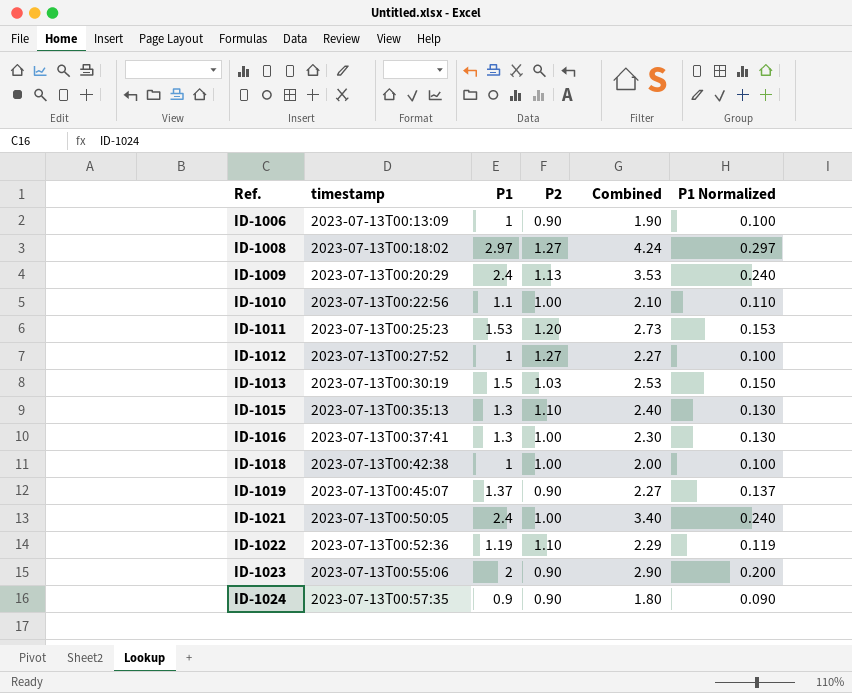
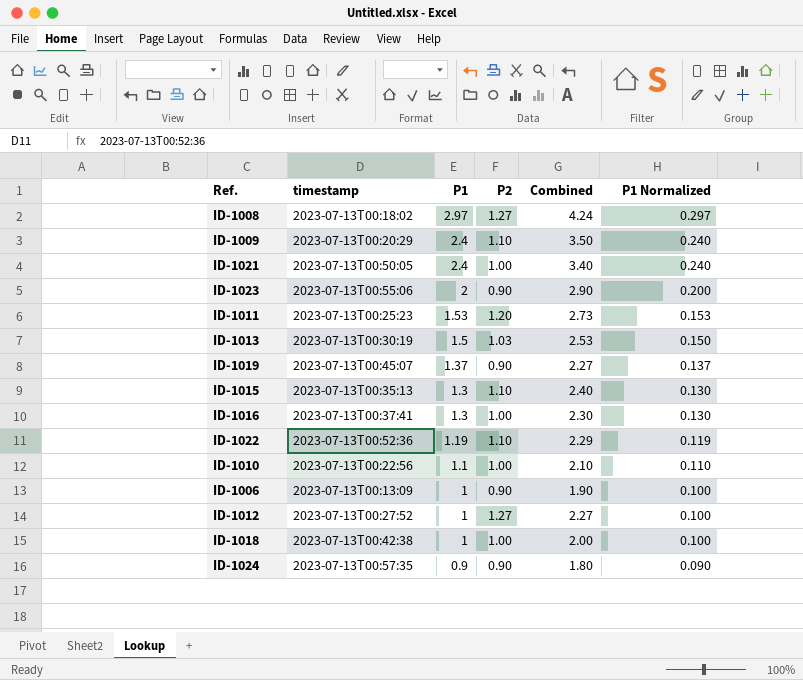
row order: Ref. ascending -> P1 descending
ID-1009 | P2: 1.13 -> 1.10
ID-1009 | Combined: 3.53 -> 3.50

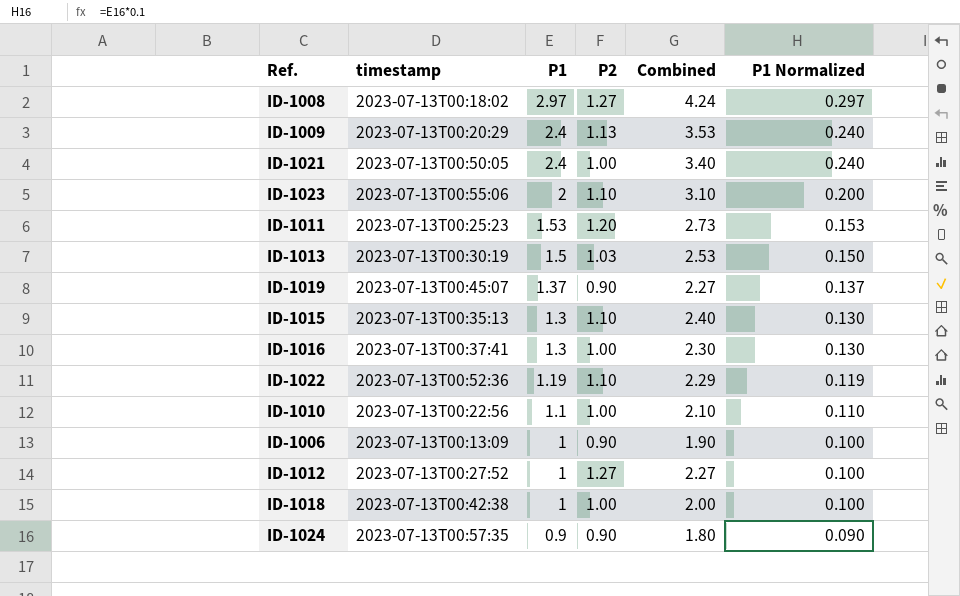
ID-1009 | P2: 1.10 -> 1.13
ID-1009 | Combined: 3.50 -> 3.53
ID-1023 | P2: 0.90 -> 1.10
ID-1023 | Combined: 2.90 -> 3.10

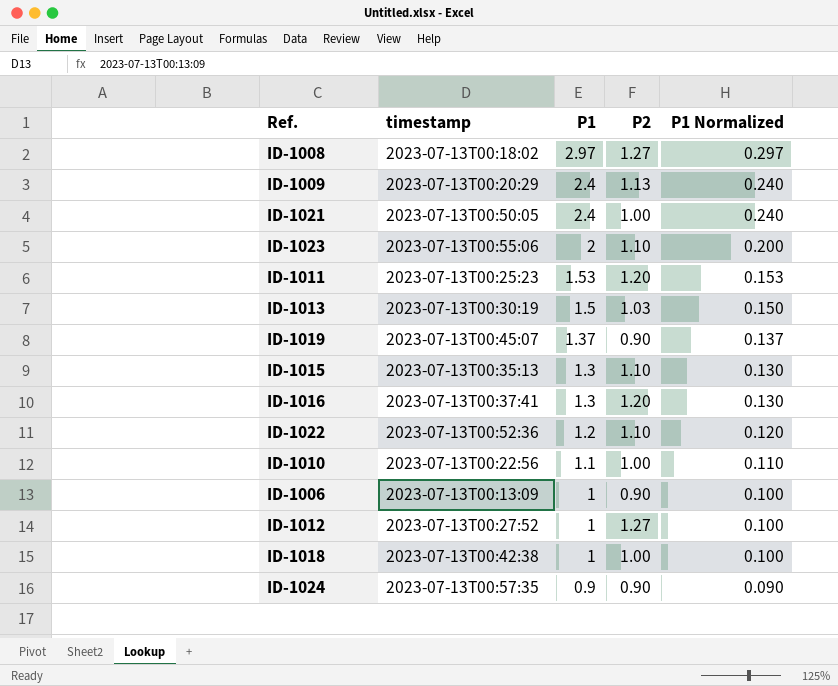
column Combined | formula: [P1] + [P2] -> none
ID-1016 | P2: 1.00 -> 1.20
ID-1022 | P1: 1.19 -> 1.2
ID-1022 | P1 Normalized: 0.119 -> 0.120

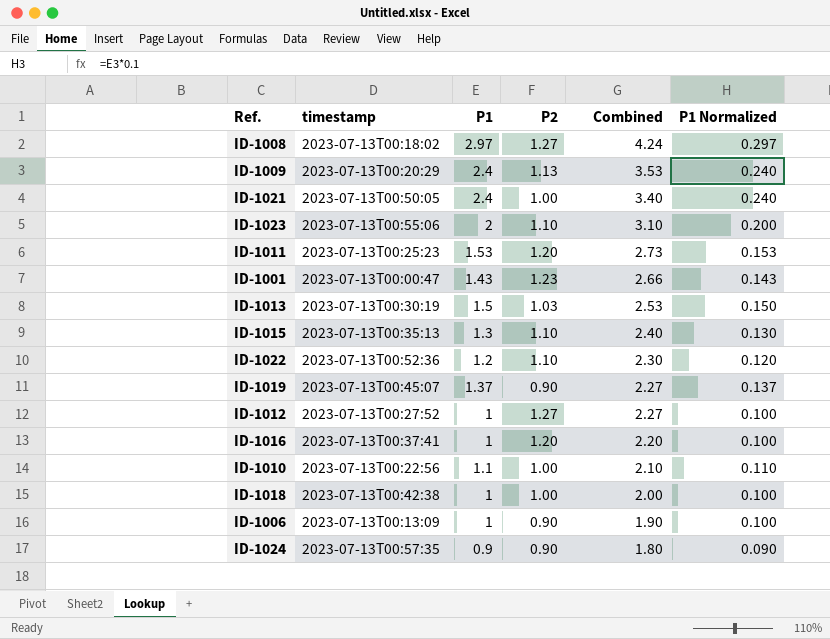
row order: P1 descending -> Combined descending
column Combined | formula: none -> [P1] + [P2]
row ID-1001: none -> 2023-07-13T00:00:47 | 1.43 | 1.23 | 2.66 | 0.143
ID-1016 | P1: 1.3 -> 1
ID-1016 | P1 Normalized: 0.130 -> 0.100

